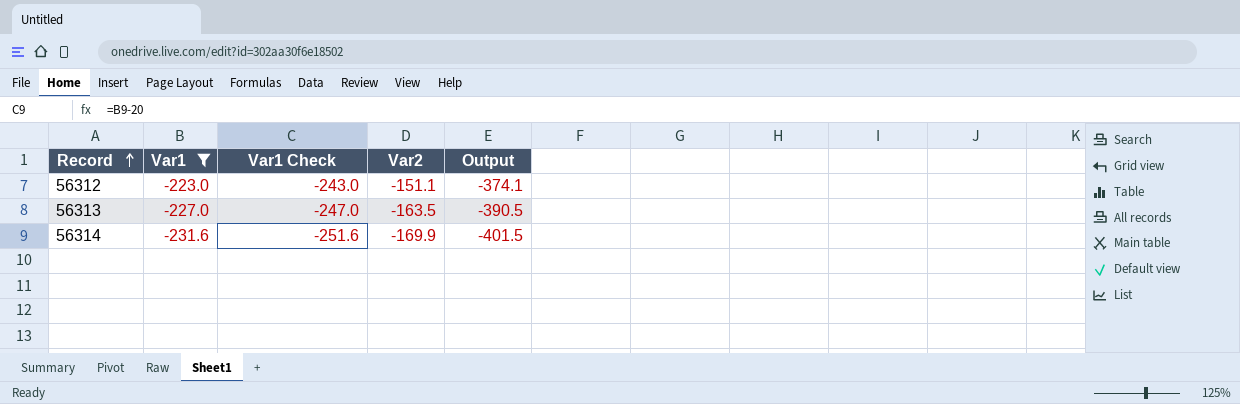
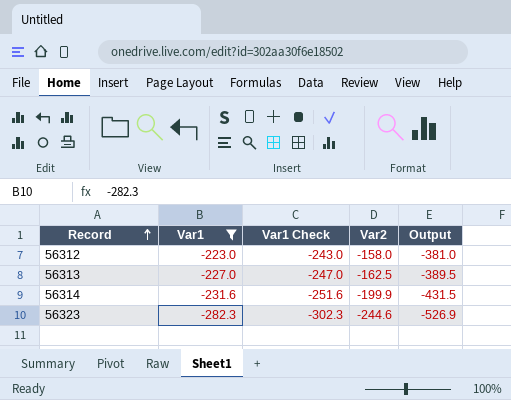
56312 | Var2: -151.1 -> -158.0
56312 | Output: -374.1 -> -381.0
56313 | Var2: -163.5 -> -162.5
56313 | Output: -390.5 -> -389.5
56314 | Var2: -169.9 -> -199.9
56314 | Output: -401.5 -> -431.5
row 56323: none -> -282.3 | -302.3 | -244.6 | -526.9

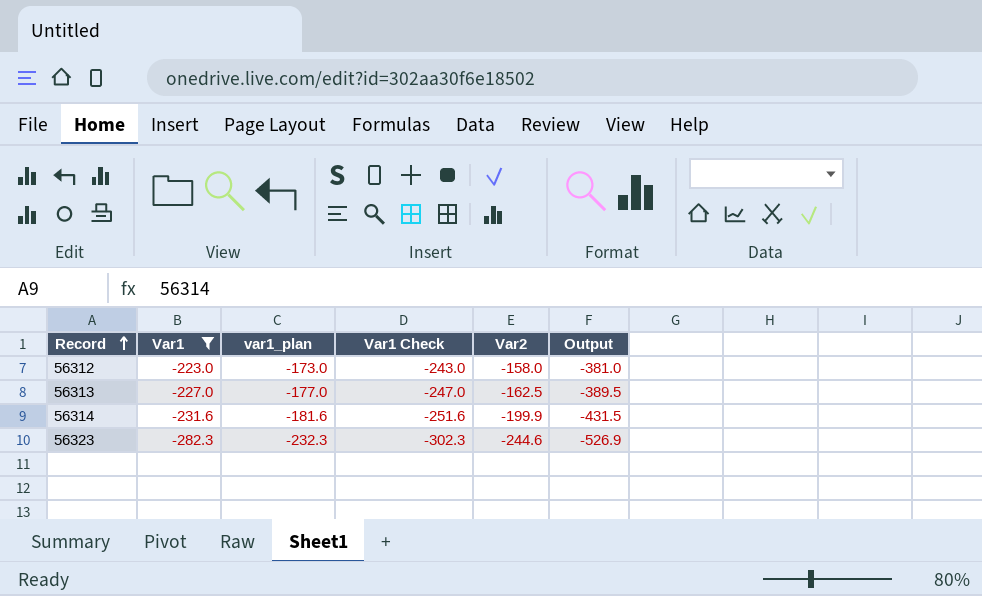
column var1_plan | formula: none -> [Var1] + 50

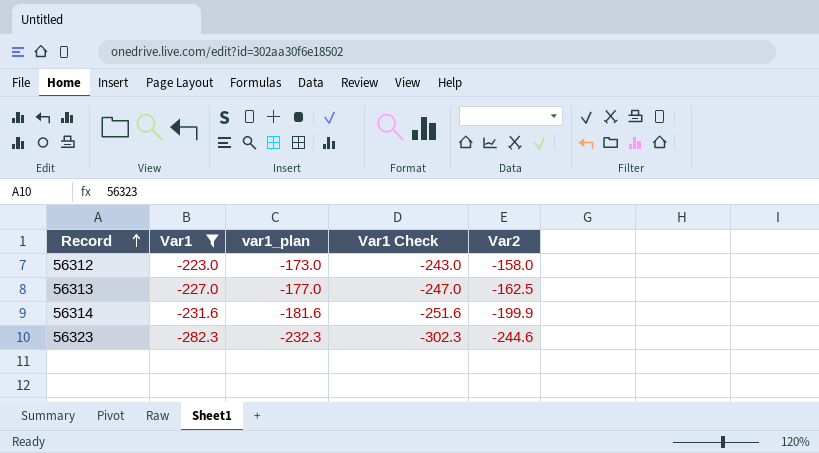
column Output | formula: [Var1] + [Var2] -> none

